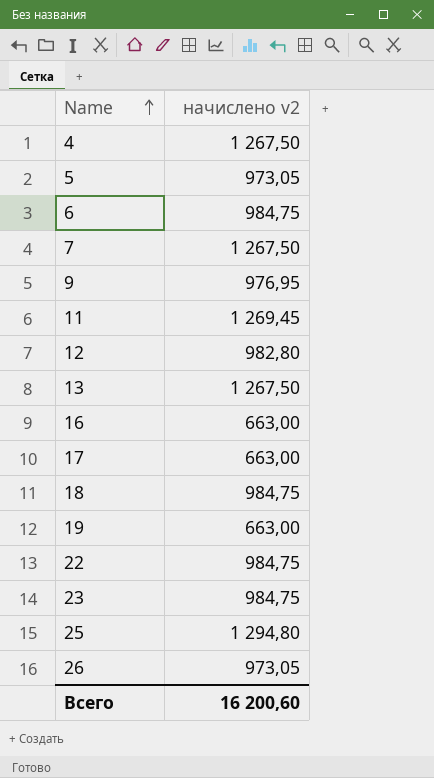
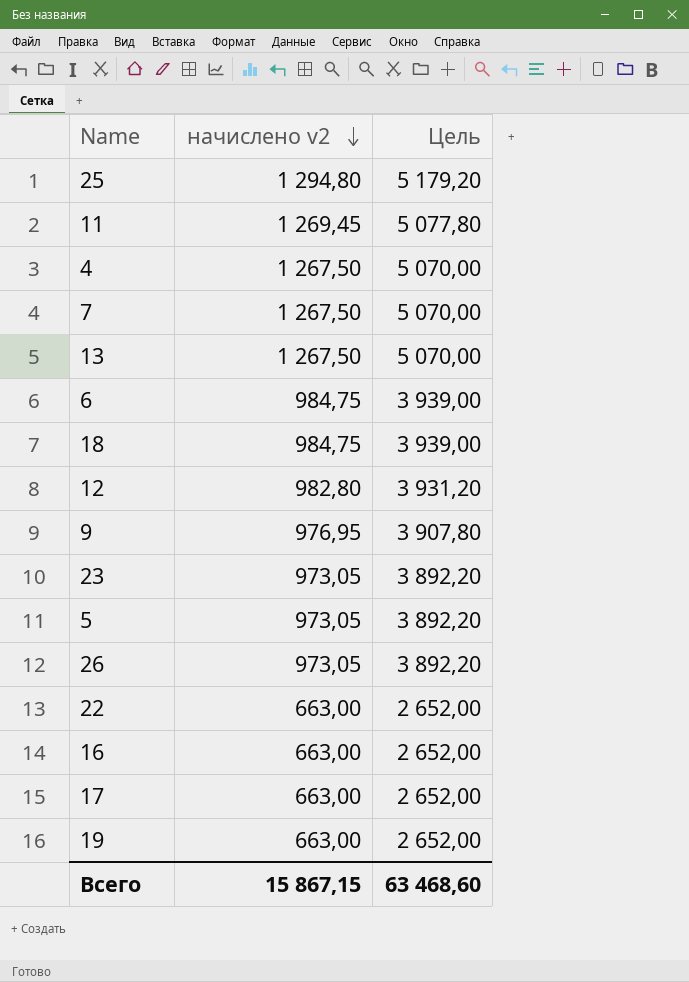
row order: Name ascending -> начислено v2 descending
column Цель | formula: none -> [начислено v2] * 4
23 | начислено v2: 984,75 -> 973,05
22 | начислено v2: 984,75 -> 663,00
Всего | начислено v2: 16 200,60 -> 15 867,15

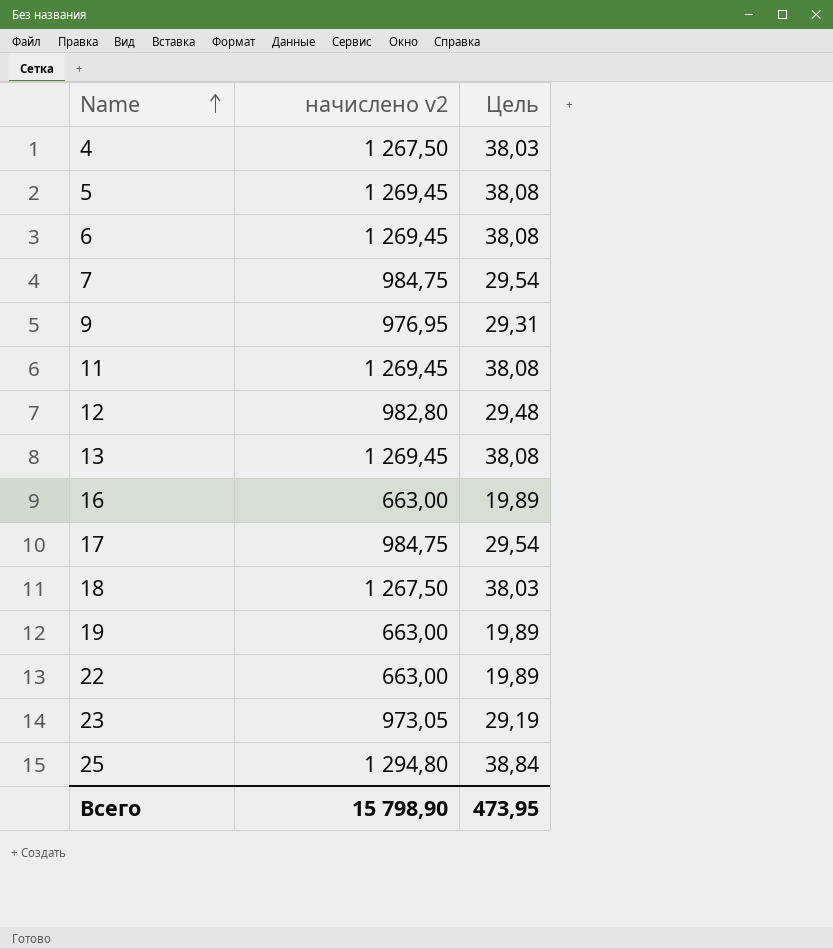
row order: начислено v2 descending -> Name ascending
column Цель | formula: [начислено v2] * 4 -> [начислено v2] * 0,03
row 26: 973,05 | 3 892,20 -> none
5 | начислено v2: 973,05 -> 1 269,45
6 | начислено v2: 984,75 -> 1 269,45
7 | начислено v2: 1 267,50 -> 984,75
13 | начислено v2: 1 267,50 -> 1 269,45
17 | начислено v2: 663,00 -> 984,75
18 | начислено v2: 984,75 -> 1 267,50
Всего | начислено v2: 15 867,15 -> 15 798,90
Всего | Цель: 63 468,60 -> 473,95

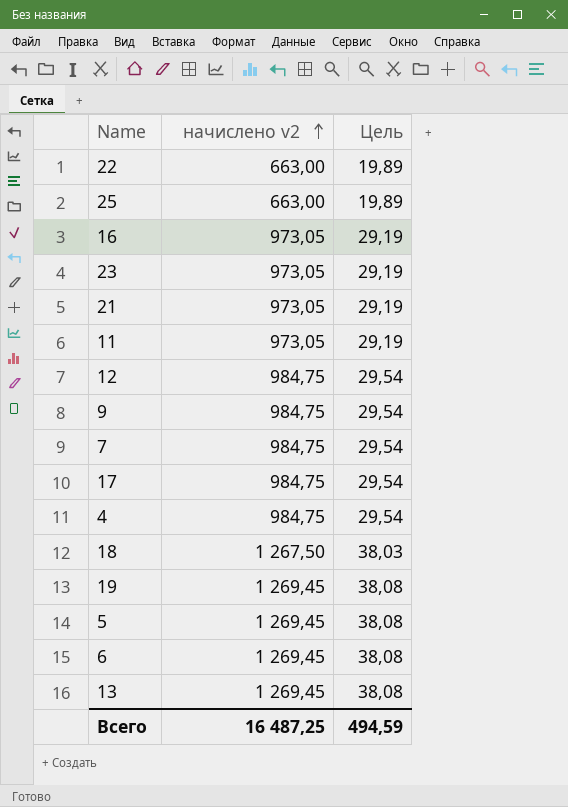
row order: Name ascending -> начислено v2 ascending
25 | начислено v2: 1 294,80 -> 663,00
25 | Цель: 38,84 -> 19,89
16 | начислено v2: 663,00 -> 973,05
16 | Цель: 19,89 -> 29,19
row 21: none -> 973,05 | 29,19
11 | начислено v2: 1 269,45 -> 973,05
11 | Цель: 38,08 -> 29,19
12 | начислено v2: 982,80 -> 984,75
12 | Цель: 29,48 -> 29,54
9 | начислено v2: 976,95 -> 984,75
9 | Цель: 29,31 -> 29,54
4 | начислено v2: 1 267,50 -> 984,75
4 | Цель: 38,03 -> 29,54
19 | начислено v2: 663,00 -> 1 269,45
19 | Цель: 19,89 -> 38,08
Всего | начислено v2: 15 798,90 -> 16 487,25
Всего | Цель: 473,95 -> 494,59

